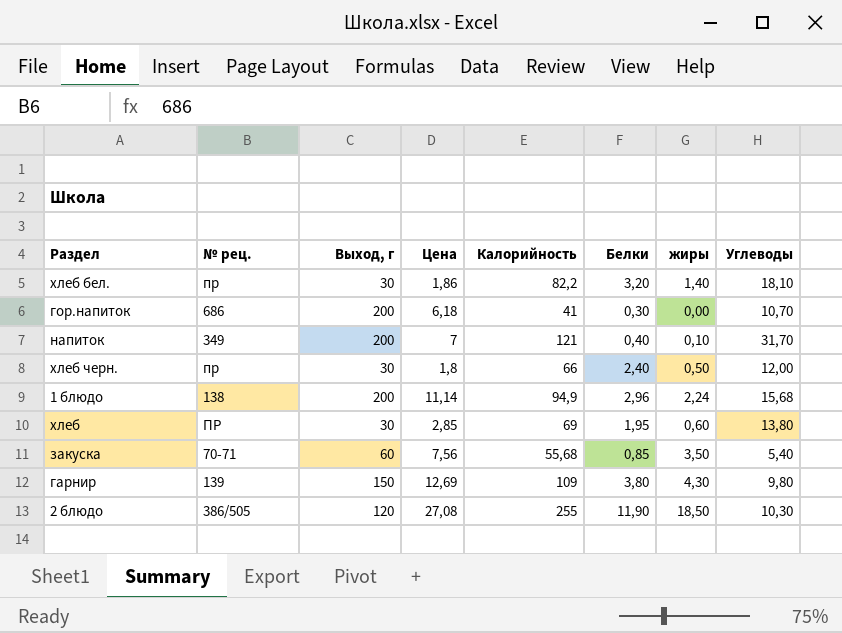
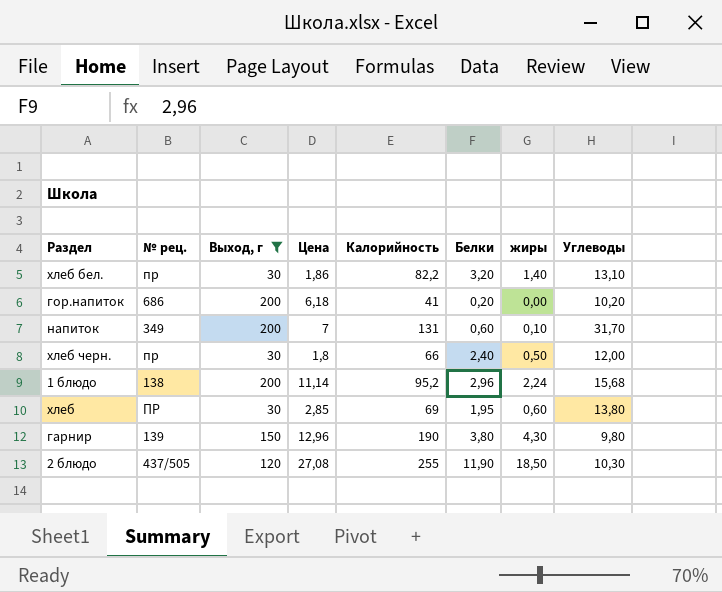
filter: none -> Выход, г != 60
хлеб бел. | Углеводы: 18,10 -> 13,10
гор.напиток | Белки: 0,30 -> 0,20
гор.напиток | Углеводы: 10,70 -> 10,20
напиток | Калорийность: 121 -> 131
напиток | Белки: 0,40 -> 0,60
1 блюдо | Калорийность: 94,9 -> 95,2
гарнир | Цена: 12,69 -> 12,96
гарнир | Калорийность: 109 -> 190
2 блюдо | № рец.: 386/505 -> 437/505

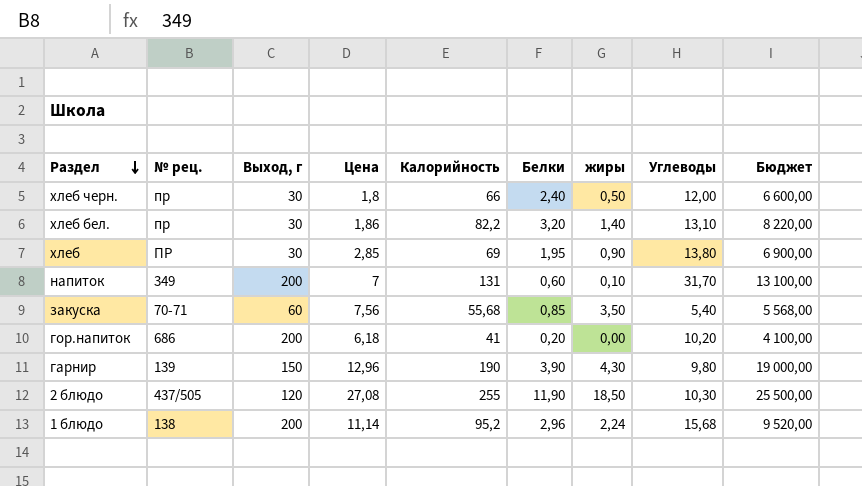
filter: Выход, г != 60 -> none
row order: none -> Раздел descending
column Бюджет | formula: none -> [Калорийность] * 100
хлеб | жиры: 0,60 -> 0,90
гарнир | Белки: 3,80 -> 3,90

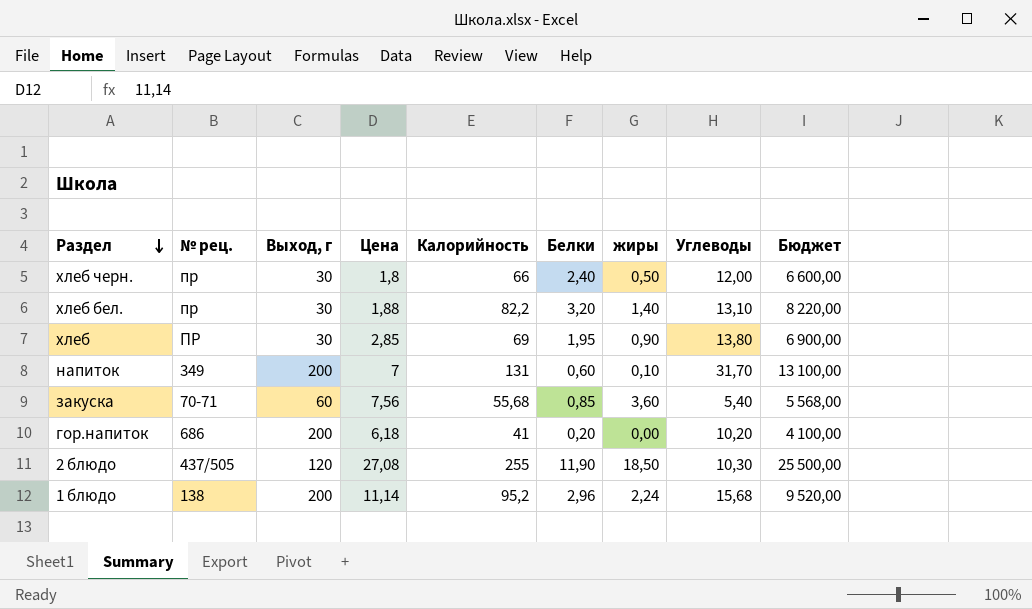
row гарнир: 139 | 150 | 12,96 | 190 | 3,90 | 4,30 | 9,80 | 19 000,00 -> none
хлеб бел. | Цена: 1,86 -> 1,88
закуска | жиры: 3,50 -> 3,60

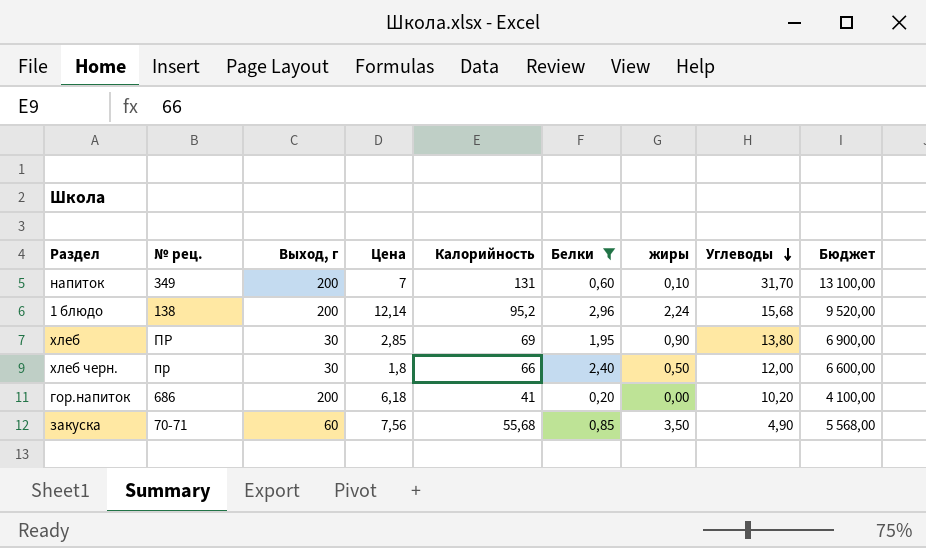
filter: none -> Белки <= 2,96
row order: Раздел descending -> Углеводы descending
1 блюдо | Цена: 11,14 -> 12,14
закуска | жиры: 3,60 -> 3,50
закуска | Углеводы: 5,40 -> 4,90

